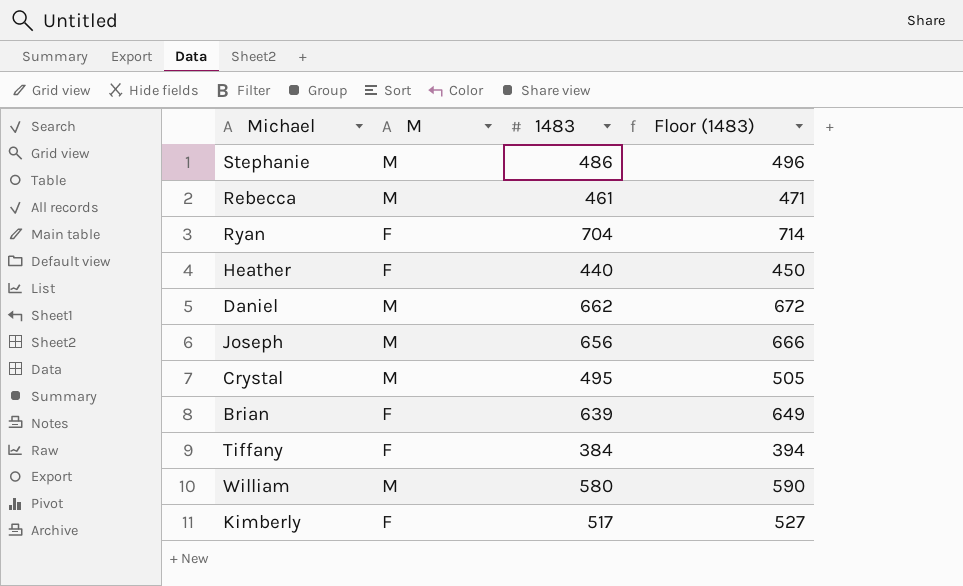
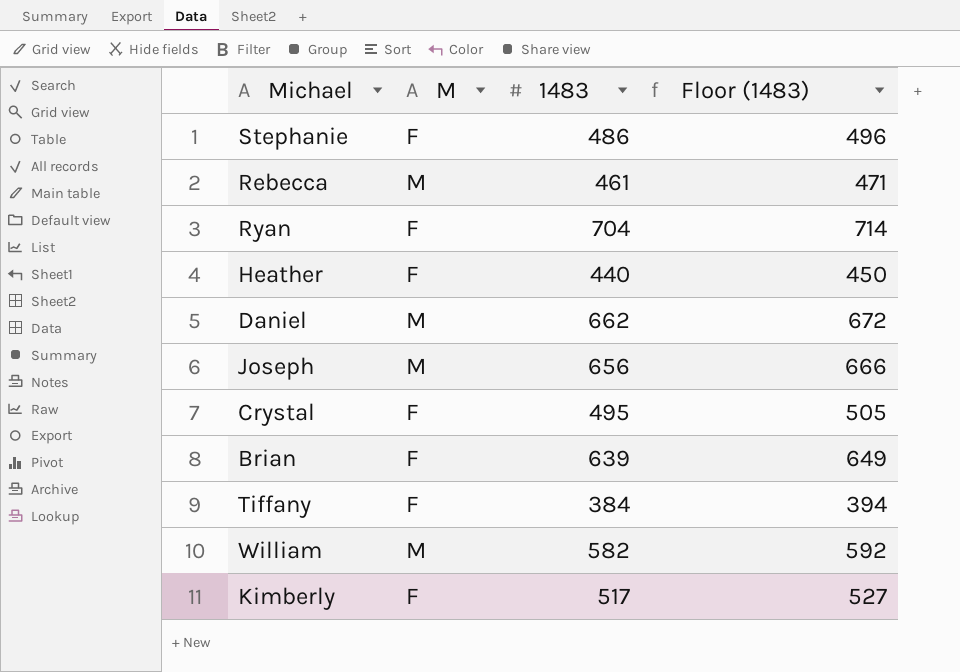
Stephanie | M: M -> F
Crystal | M: M -> F
William | 1483: 580 -> 582
William | Floor (1483): 590 -> 592

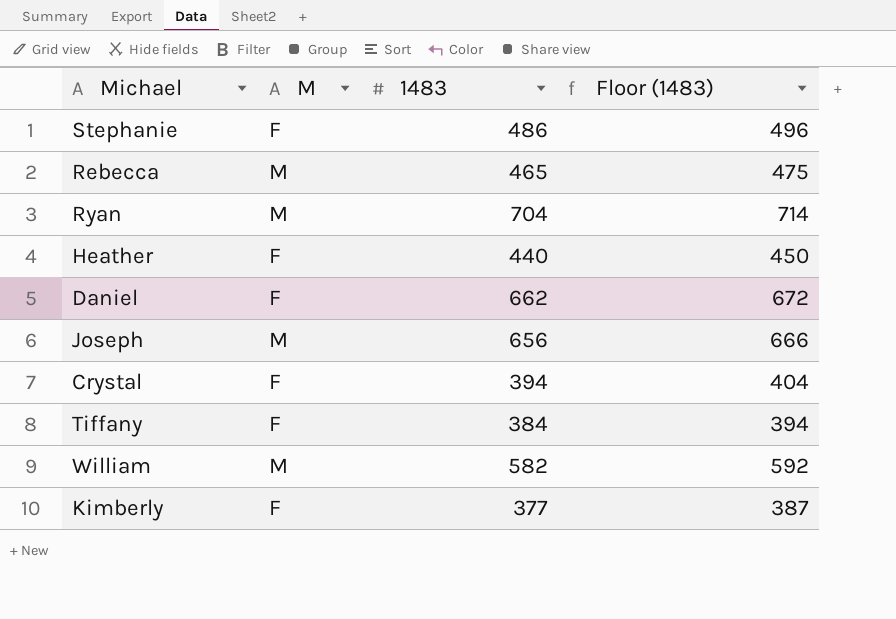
row Brian: F | 639 | 649 -> none
Rebecca | 1483: 461 -> 465
Rebecca | Floor (1483): 471 -> 475
Ryan | M: F -> M
Daniel | M: M -> F
Crystal | 1483: 495 -> 394
Crystal | Floor (1483): 505 -> 404
Kimberly | 1483: 517 -> 377
Kimberly | Floor (1483): 527 -> 387

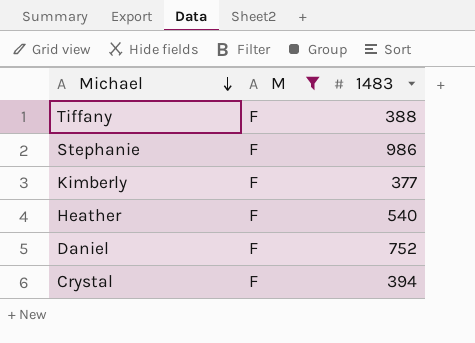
filter: none -> M = F
row order: none -> Michael descending
column Floor (1483) | formula: [1483] + 10 -> none
Tiffany | 1483: 384 -> 388
Stephanie | 1483: 486 -> 986
Heather | 1483: 440 -> 540
Daniel | 1483: 662 -> 752

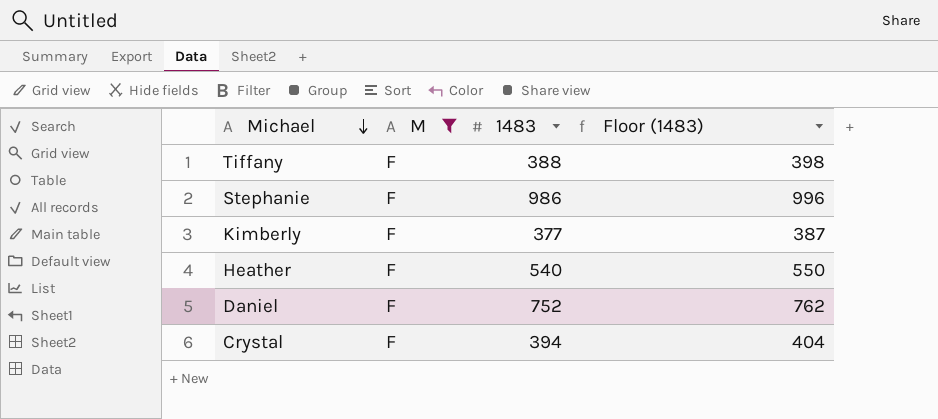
column Floor (1483) | formula: none -> [1483] + 10

